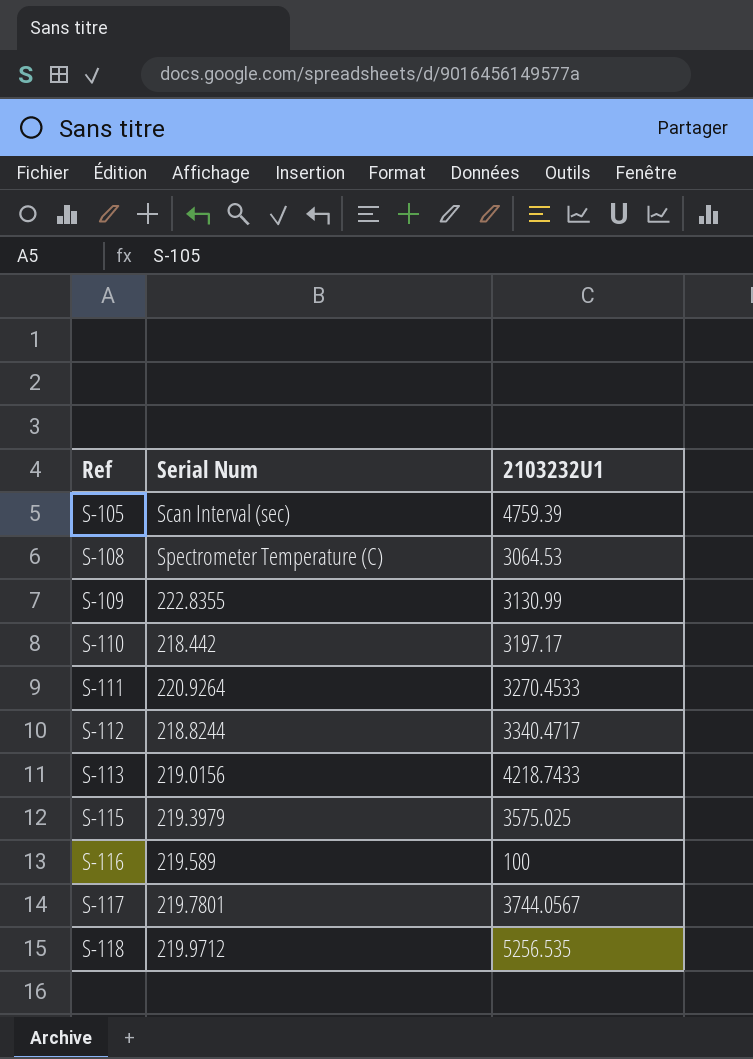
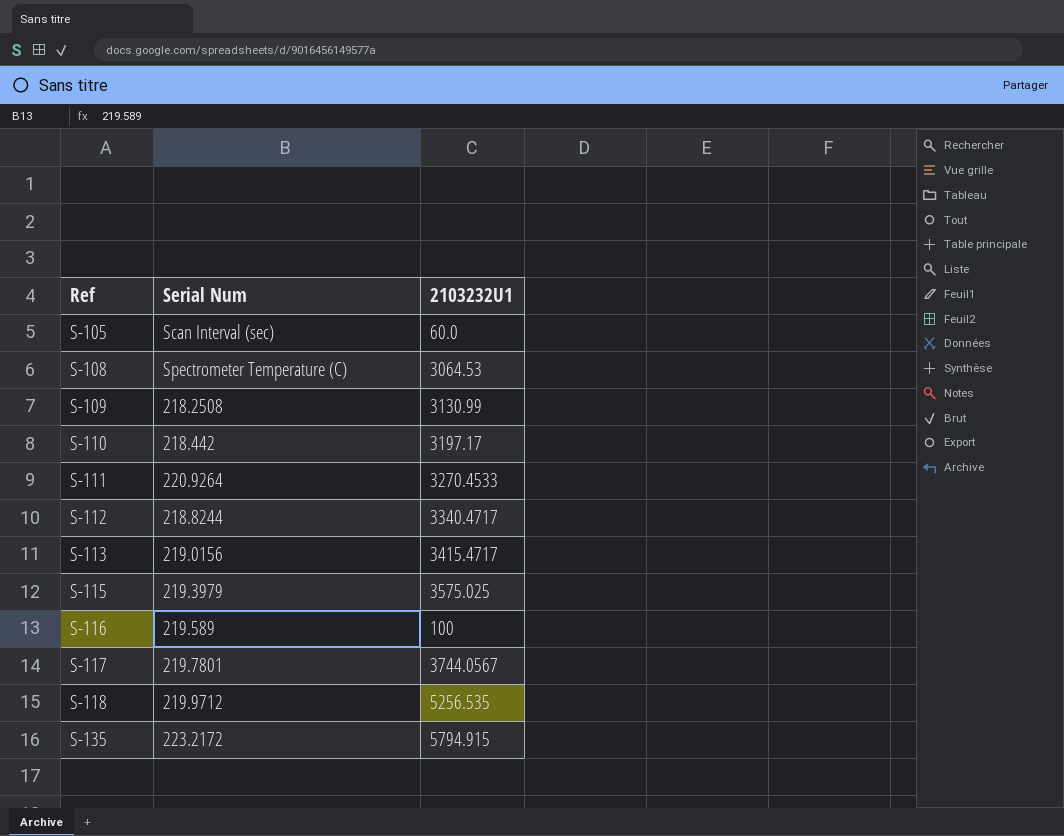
S-105 | 2103232U1: 4759.39 -> 60.0
S-109 | Serial Num: 222.8355 -> 218.2508
S-113 | 2103232U1: 4218.7433 -> 3415.4717
row S-135: none -> 223.2172 | 5794.915

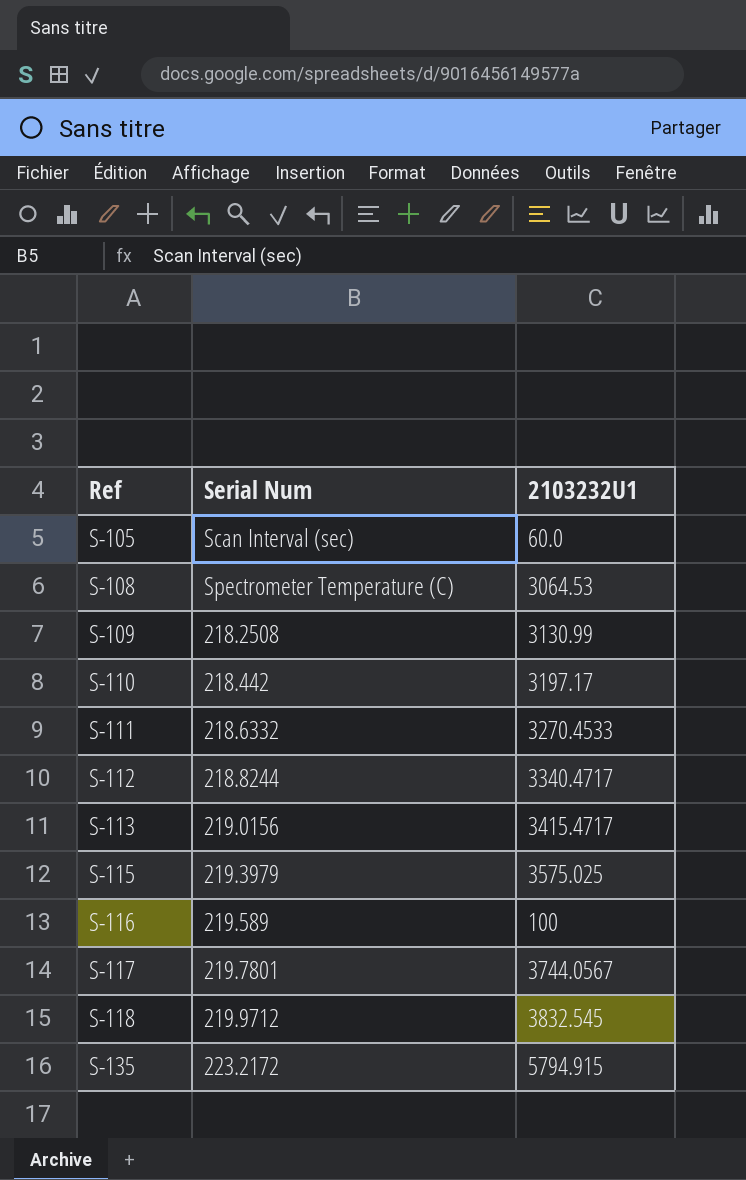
S-111 | Serial Num: 220.9264 -> 218.6332
S-118 | 2103232U1: 5256.535 -> 3832.545

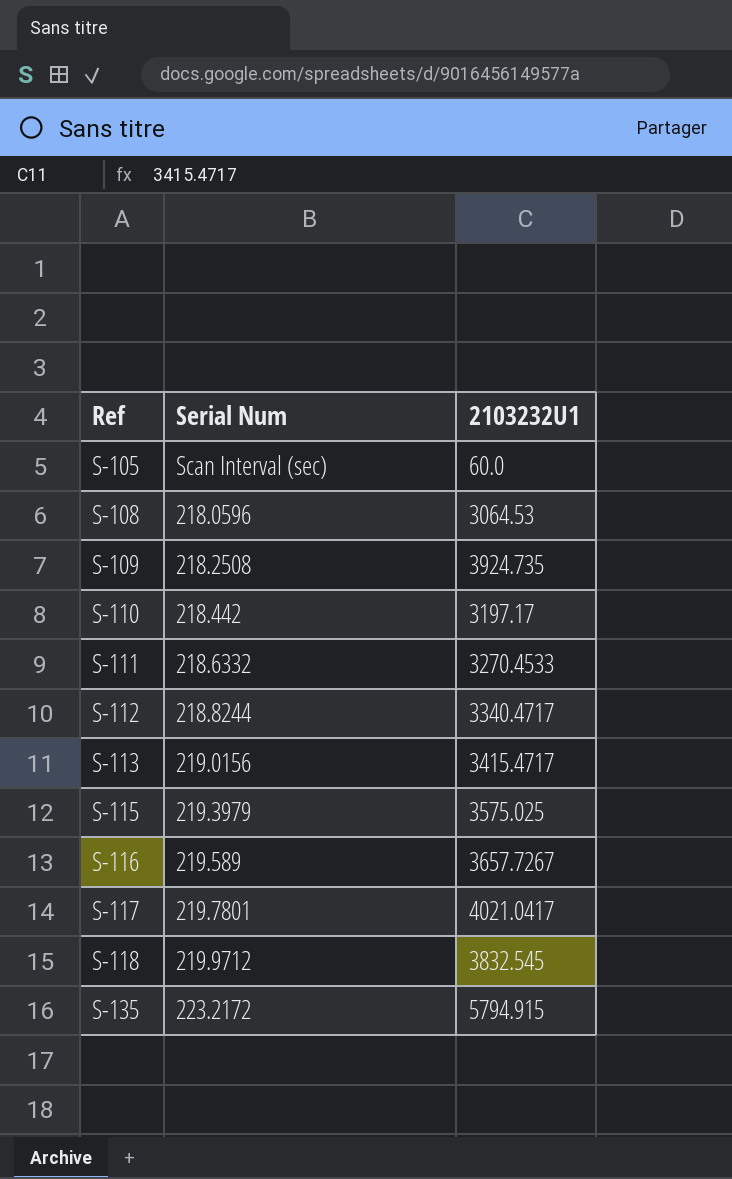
S-108 | Serial Num: Spectrometer Temperature (C) -> 218.0596
S-109 | 2103232U1: 3130.99 -> 3924.735
S-116 | 2103232U1: 100 -> 3657.7267
S-117 | 2103232U1: 3744.0567 -> 4021.0417

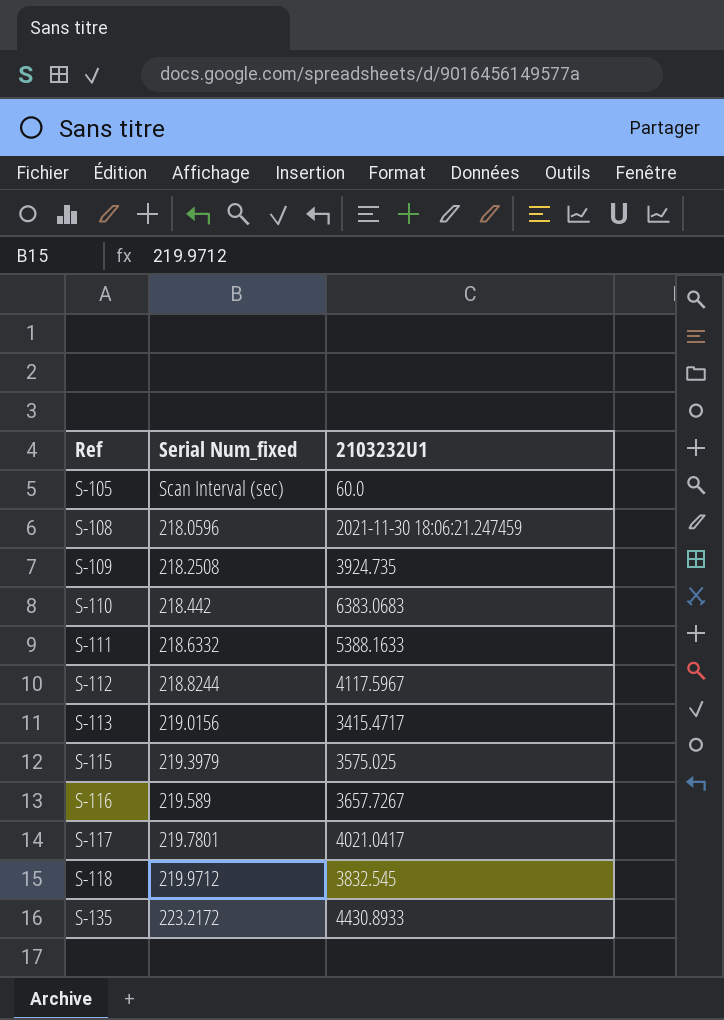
column name: Serial Num -> Serial Num_fixed
S-108 | 2103232U1: 3064.53 -> 2021-11-30 18:06:21.247459
S-110 | 2103232U1: 3197.17 -> 6383.0683
S-111 | 2103232U1: 3270.4533 -> 5388.1633
S-112 | 2103232U1: 3340.4717 -> 4117.5967
S-135 | 2103232U1: 5794.915 -> 4430.8933

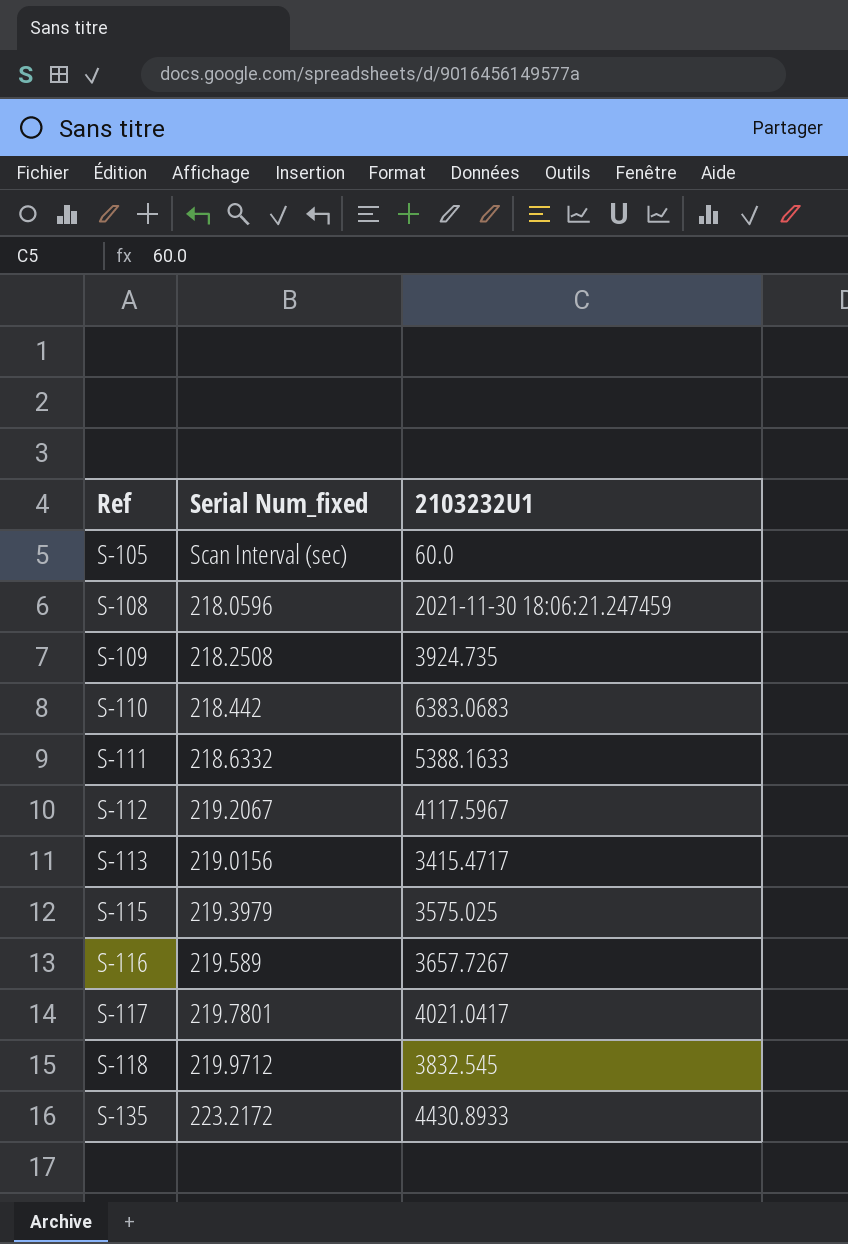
S-112 | Serial Num_fixed: 218.8244 -> 219.2067

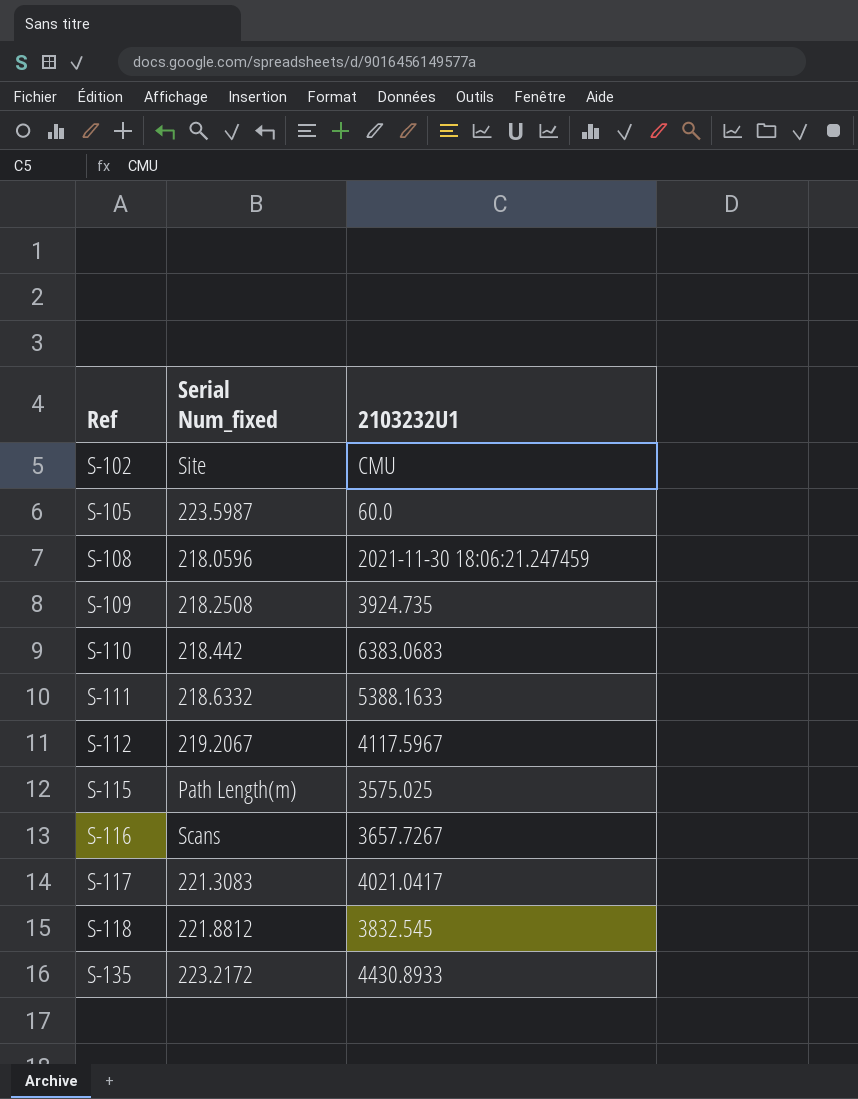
row S-113: 219.0156 | 3415.4717 -> none
row S-102: none -> Site | CMU
S-105 | Serial Num_fixed: Scan Interval (sec) -> 223.5987
S-115 | Serial Num_fixed: 219.3979 -> Path Length(m)
S-116 | Serial Num_fixed: 219.589 -> Scans
S-117 | Serial Num_fixed: 219.7801 -> 221.3083
S-118 | Serial Num_fixed: 219.9712 -> 221.8812

